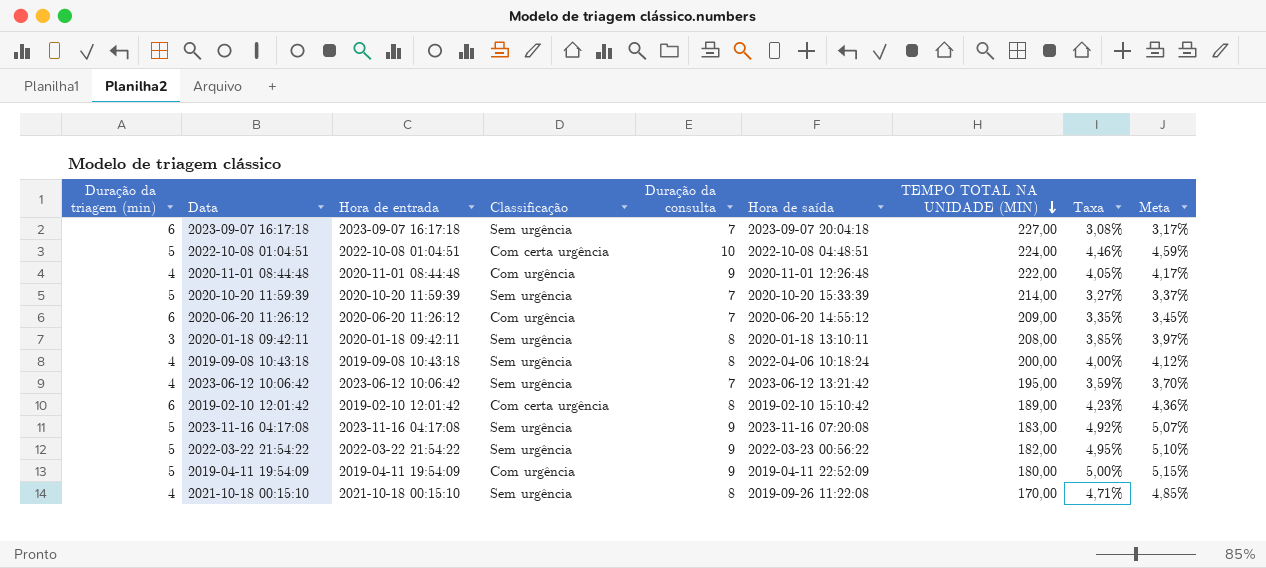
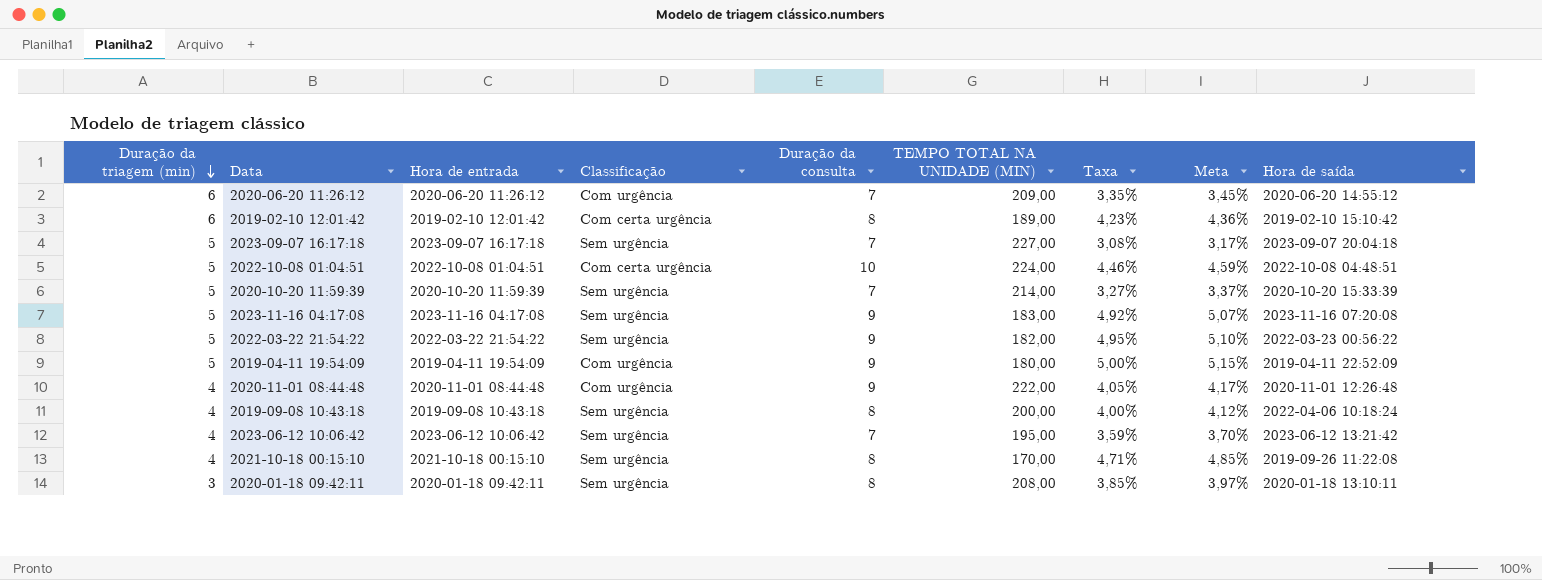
row order: TEMPO TOTAL NA UNIDADE (MIN) descending -> Duração da triagem (min) descending
column Hora de saída | position: 6 -> 9
2023-09-07 16:17:18 | Duração da triagem (min): 6 -> 5

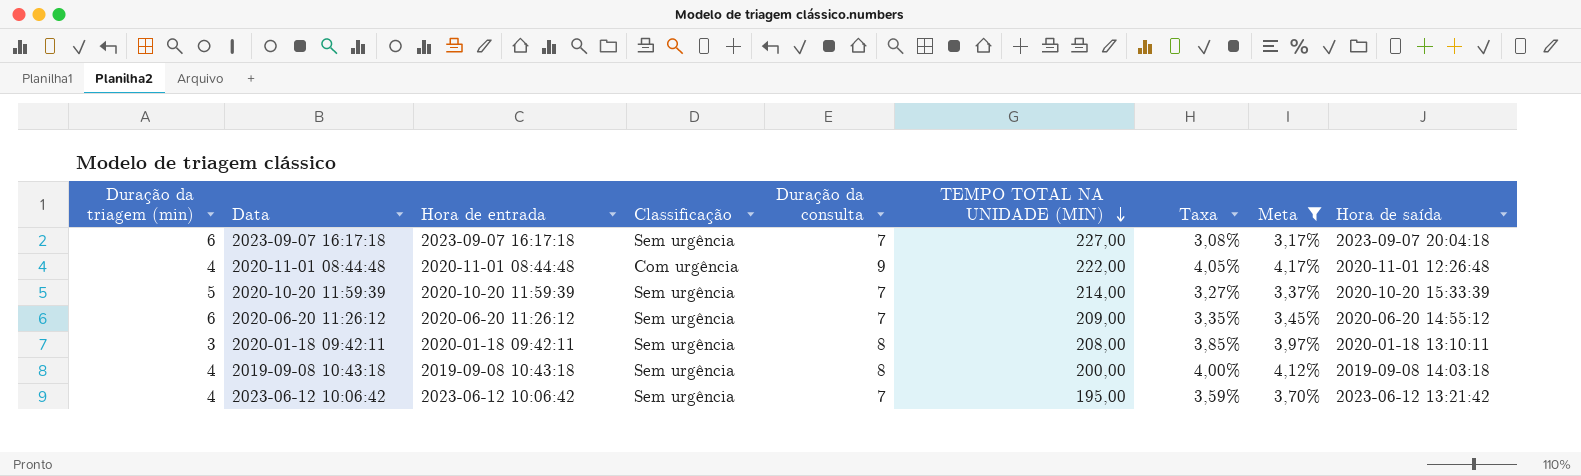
filter: none -> Meta <= 4,17%
row order: Duração da triagem (min) descending -> TEMPO TOTAL NA UNIDADE (MIN) descending
2023-09-07 16:17:18 | Duração da triagem (min): 5 -> 6
2020-06-20 11:26:12 | Classificação: Com urgência -> Sem urgência
2019-09-08 10:43:18 | Hora de saída: 2022-04-06 10:18:24 -> 2019-09-08 14:03:18

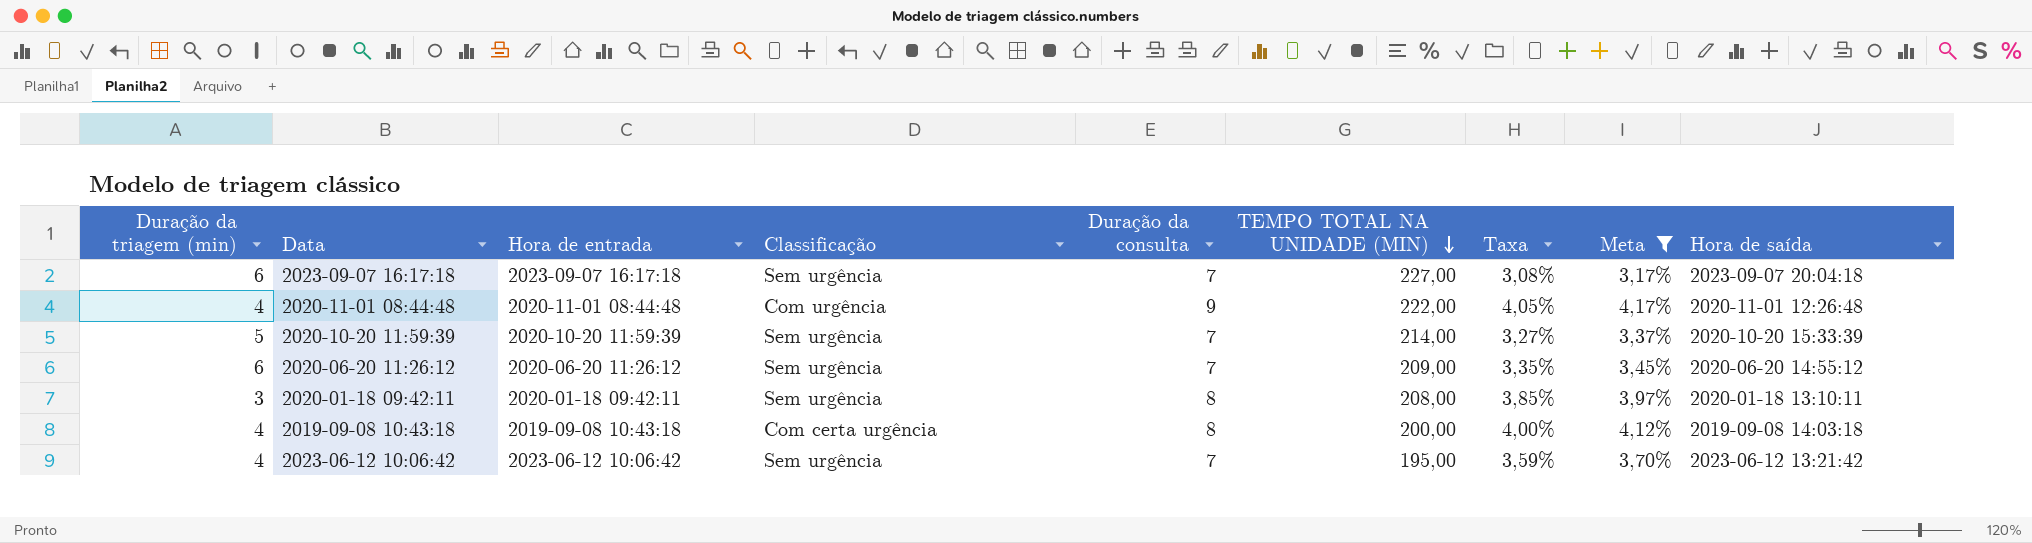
2019-09-08 10:43:18 | Classificação: Sem urgência -> Com certa urgência

